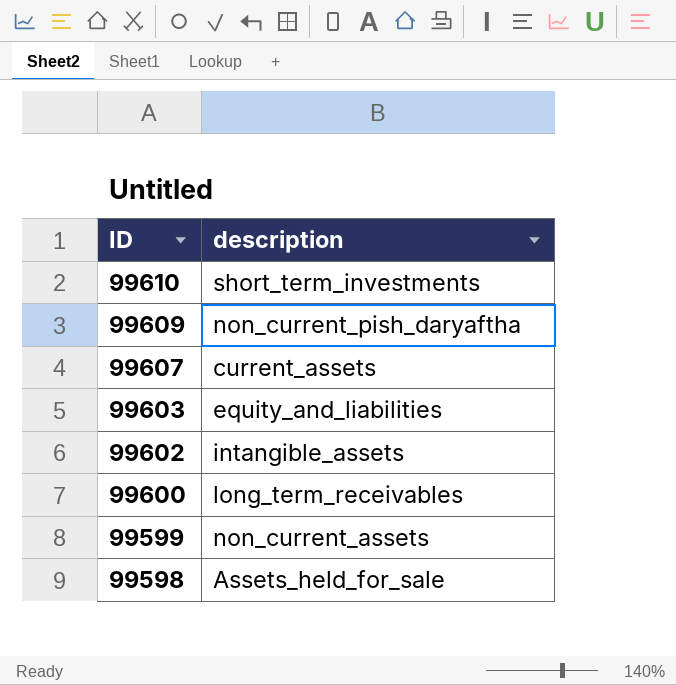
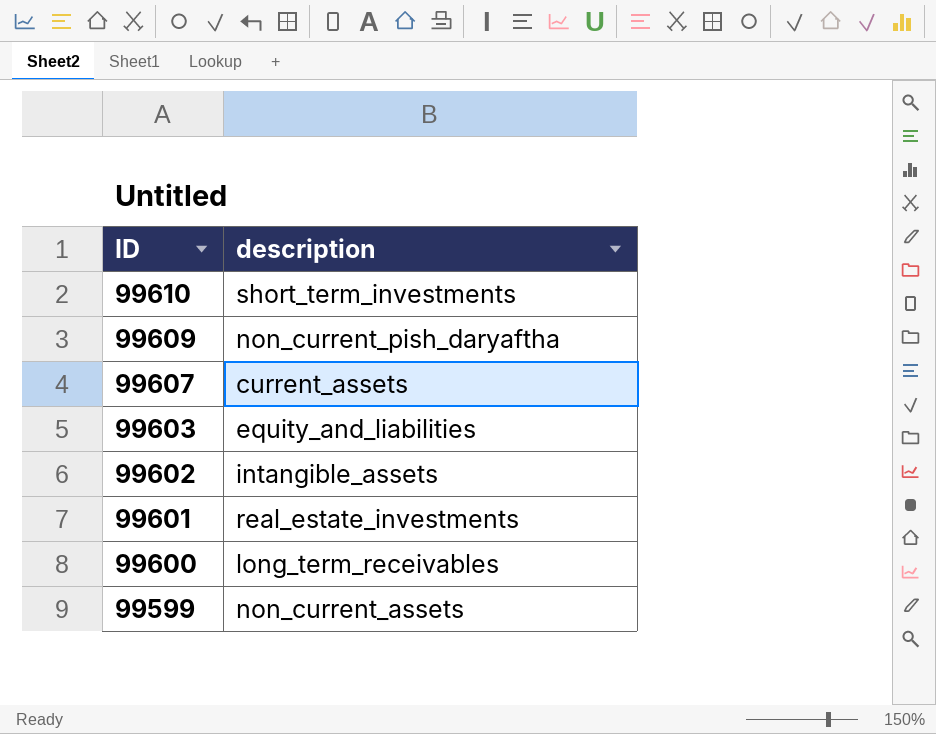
row 99598: Assets_held_for_sale -> none
row 99601: none -> real_estate_investments

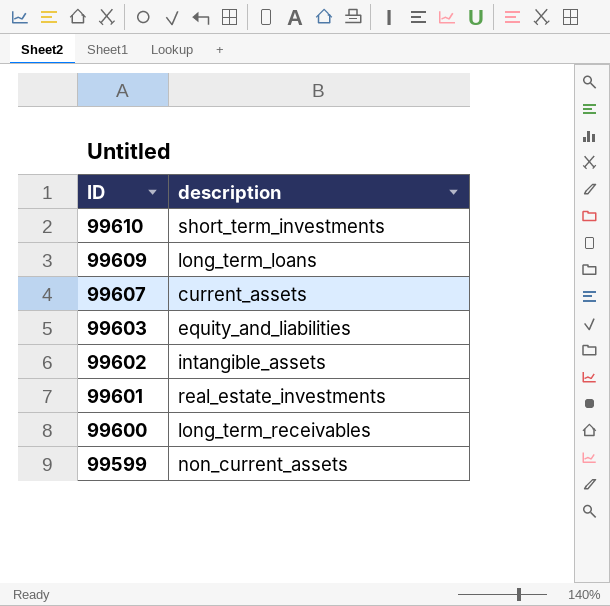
99609 | description: non_current_pish_daryaftha -> long_term_loans

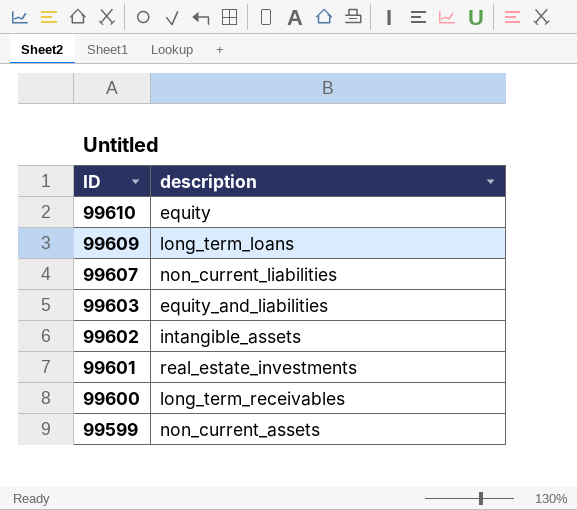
99610 | description: short_term_investments -> equity
99607 | description: current_assets -> non_current_liabilities

